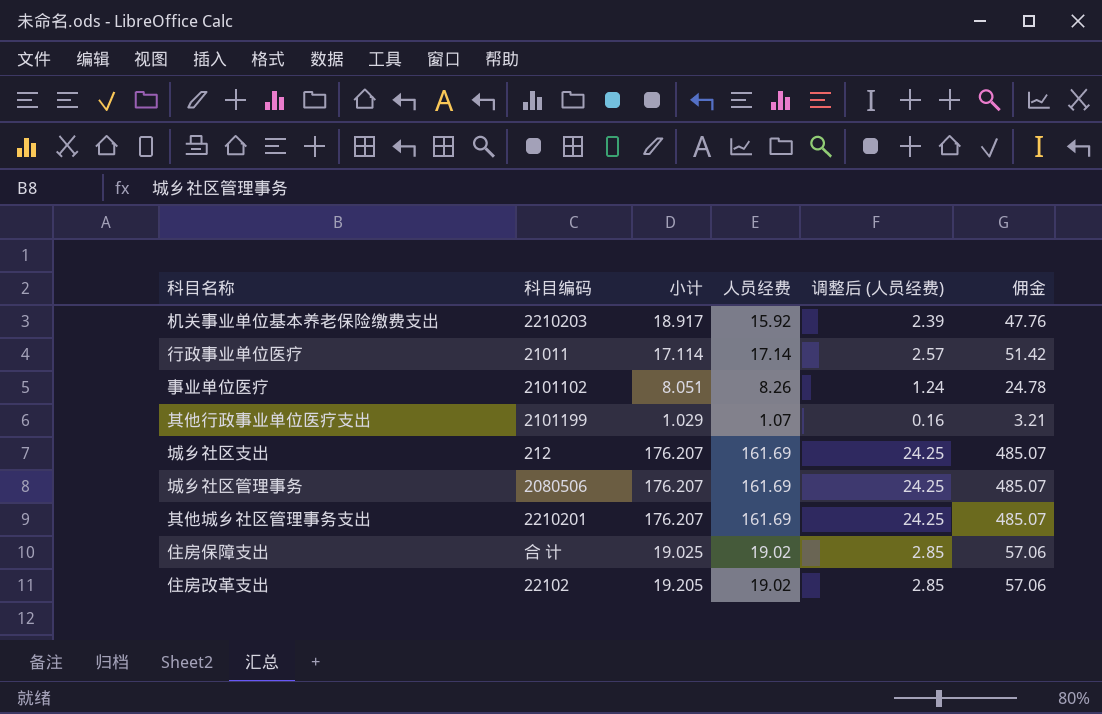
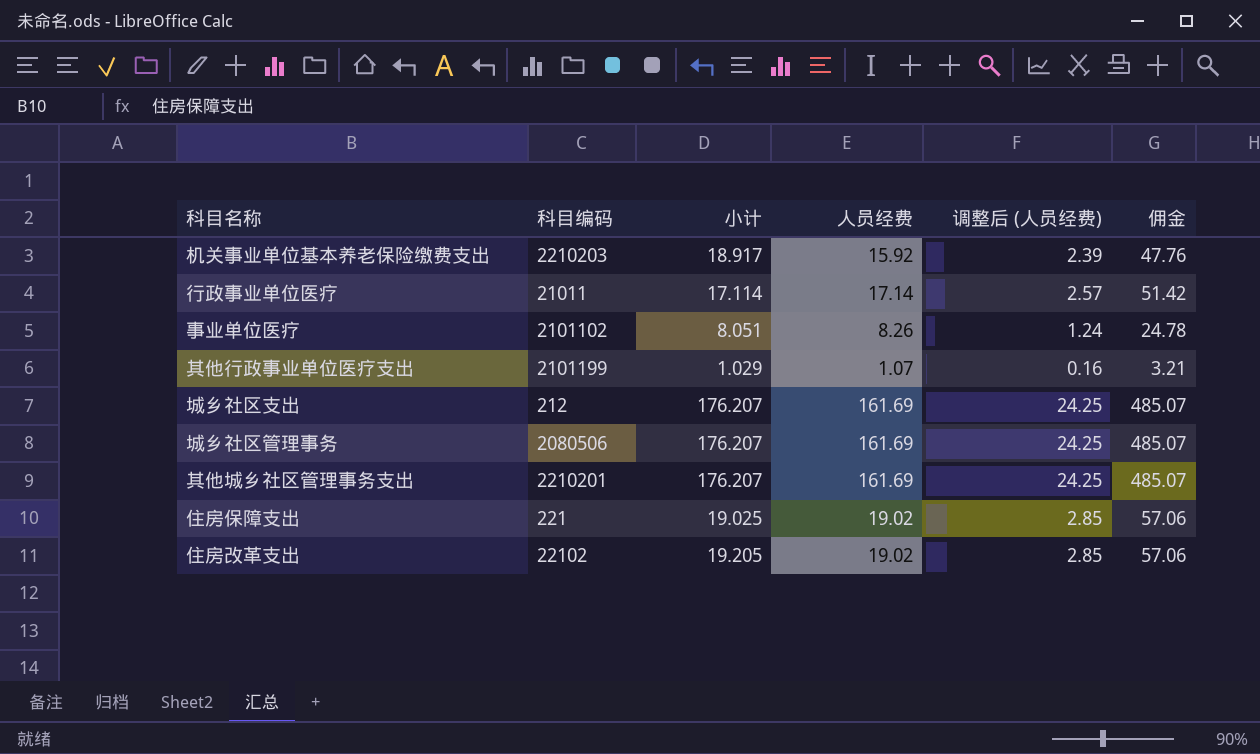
住房保障支出 | 科目编码: 合 计 -> 221

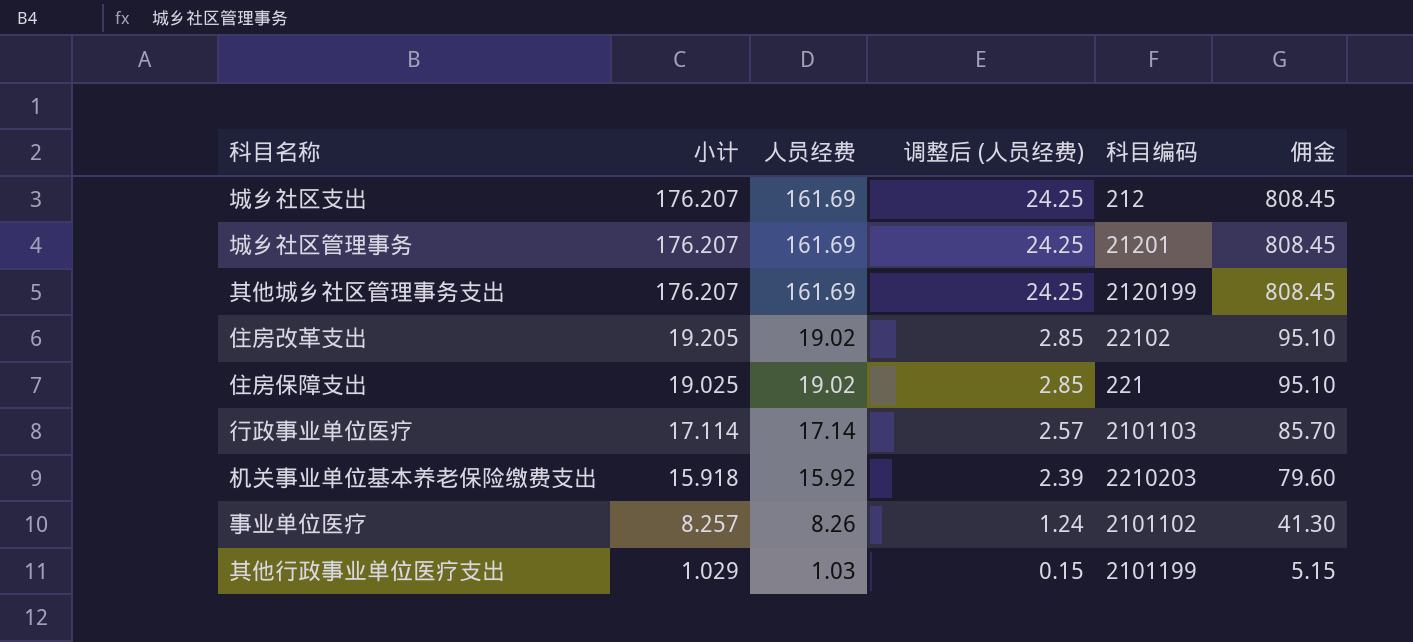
row order: none -> 小计 descending
column 科目编码 | position: 2 -> 5
column 佣金 | formula: [人员经费] * 3 -> [人员经费] * 5
城乡社区管理事务 | 科目编码: 2080506 -> 21201
其他城乡社区管理事务支出 | 科目编码: 2210201 -> 2120199
行政事业单位医疗 | 科目编码: 21011 -> 2101103
机关事业单位基本养老保险缴费支出 | 小计: 18.917 -> 15.918
事业单位医疗 | 小计: 8.051 -> 8.257
其他行政事业单位医疗支出 | 人员经费: 1.07 -> 1.03
其他行政事业单位医疗支出 | 调整后 (人员经费): 0.16 -> 0.15

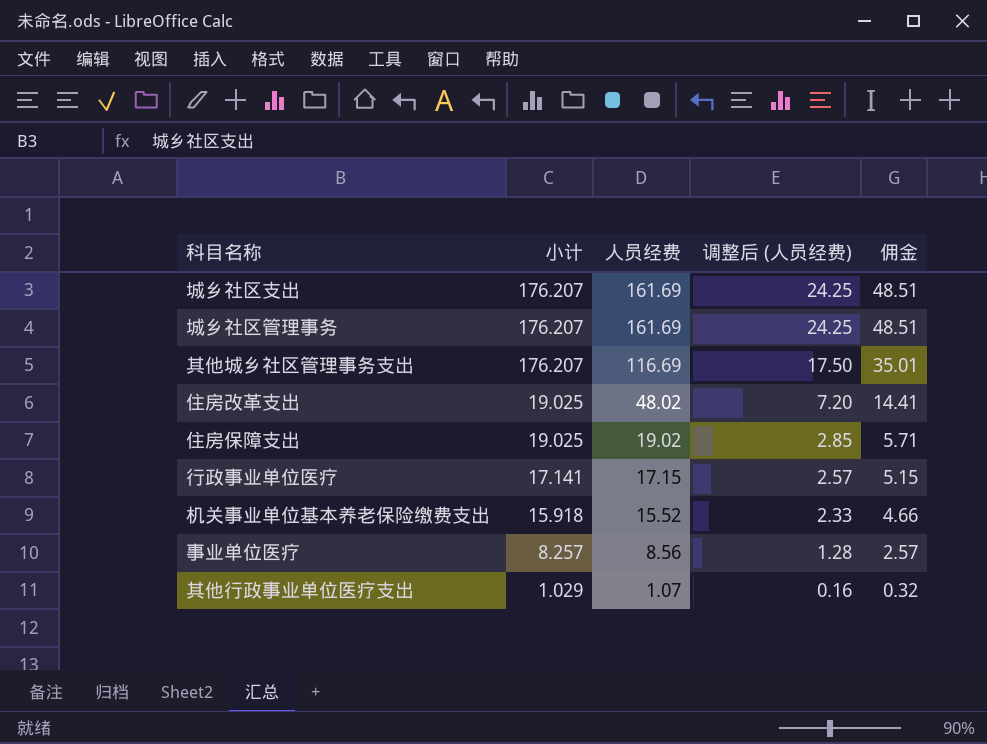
column 科目编码 | position: 5 -> none
column 佣金 | formula: [人员经费] * 5 -> [人员经费] * 0.3
其他城乡社区管理事务支出 | 人员经费: 161.69 -> 116.69
其他城乡社区管理事务支出 | 调整后 (人员经费): 24.25 -> 17.50
住房改革支出 | 小计: 19.205 -> 19.025
住房改革支出 | 人员经费: 19.02 -> 48.02
住房改革支出 | 调整后 (人员经费): 2.85 -> 7.20
行政事业单位医疗 | 小计: 17.114 -> 17.141
行政事业单位医疗 | 人员经费: 17.14 -> 17.15
机关事业单位基本养老保险缴费支出 | 人员经费: 15.92 -> 15.52
机关事业单位基本养老保险缴费支出 | 调整后 (人员经费): 2.39 -> 2.33
事业单位医疗 | 人员经费: 8.26 -> 8.56
事业单位医疗 | 调整后 (人员经费): 1.24 -> 1.28
其他行政事业单位医疗支出 | 人员经费: 1.03 -> 1.07
其他行政事业单位医疗支出 | 调整后 (人员经费): 0.15 -> 0.16

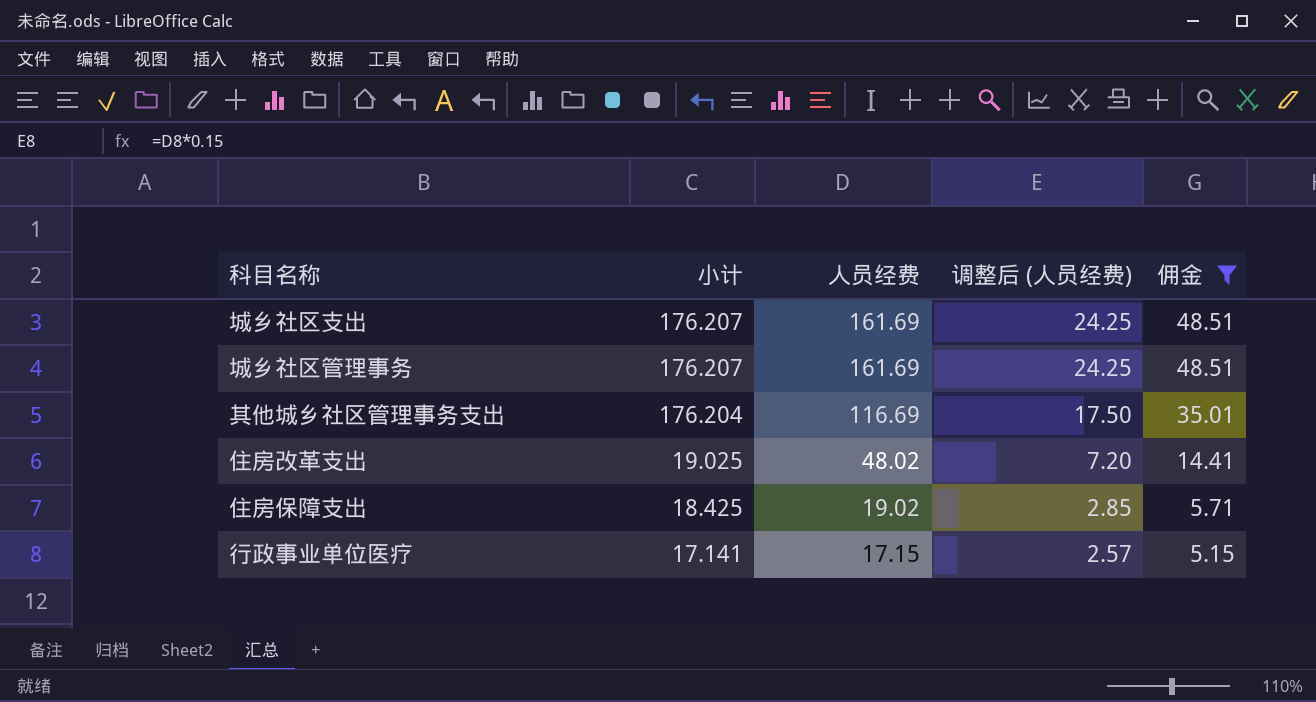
filter: none -> 佣金 >= 5.15
其他城乡社区管理事务支出 | 小计: 176.207 -> 176.204
住房保障支出 | 小计: 19.025 -> 18.425

